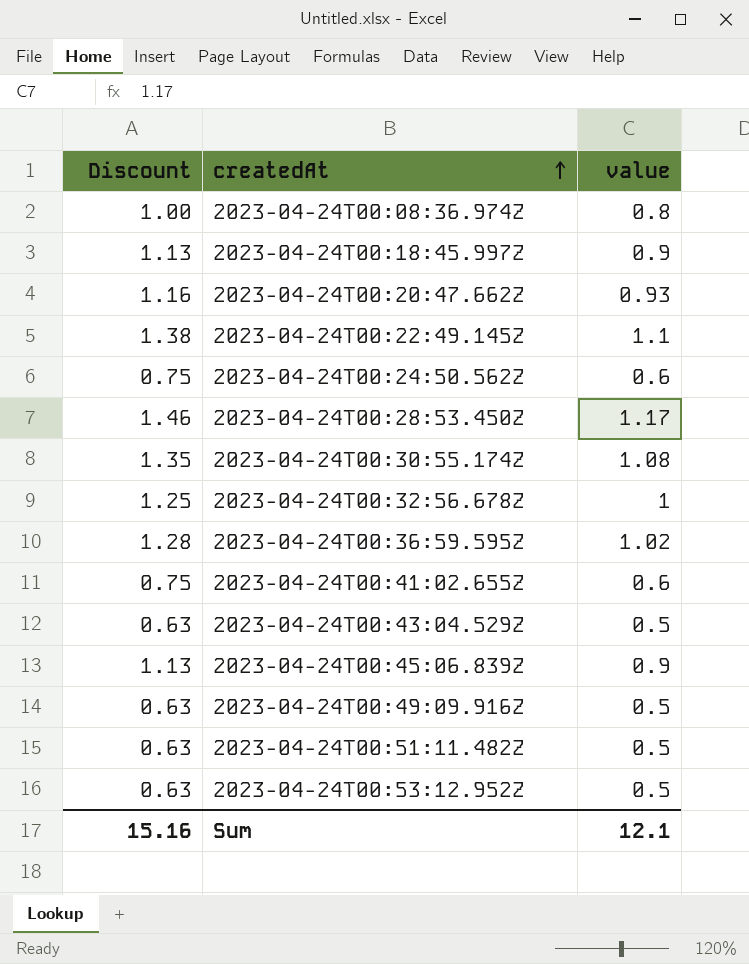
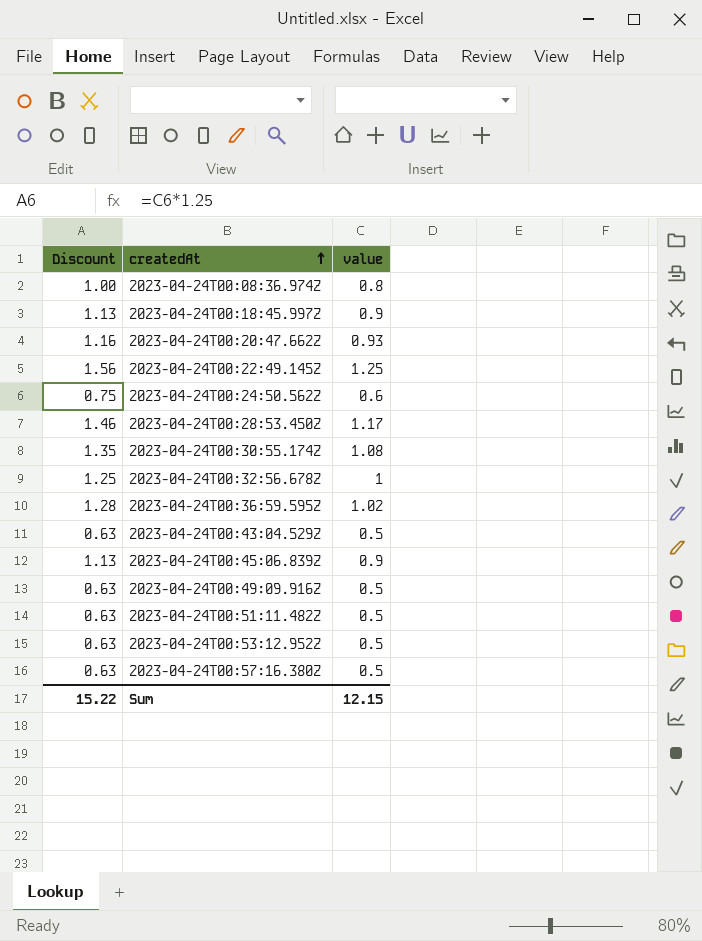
row 2023-04-24T00:41:02.655Z: 0.75 | 0.6 -> none
2023-04-24T00:22:49.145Z | Discount: 1.38 -> 1.56
2023-04-24T00:22:49.145Z | value: 1.1 -> 1.25
row 2023-04-24T00:57:16.380Z: none -> 0.63 | 0.5
Sum | Discount: 15.16 -> 15.22
Sum | value: 12.1 -> 12.15

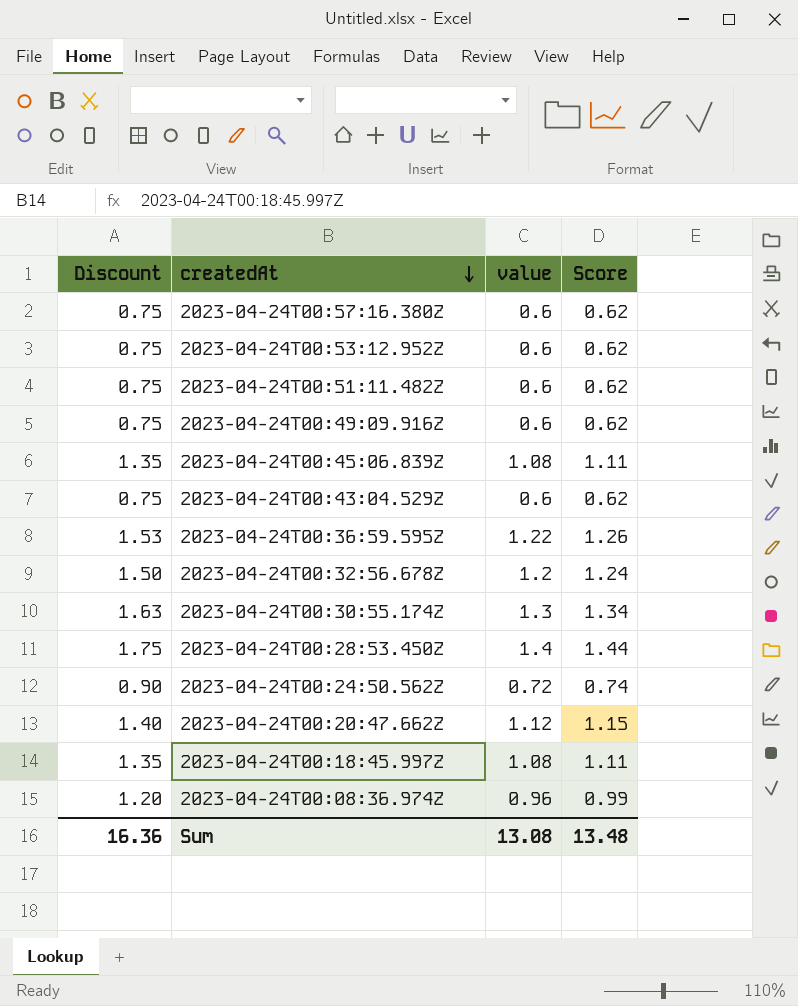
row order: createdAt ascending -> createdAt descending
column Score | formula: none -> [value] * 1.03
row 2023-04-24T00:22:49.145Z: 1.56 | 1.25 -> none
2023-04-24T00:57:16.380Z | Discount: 0.63 -> 0.75
2023-04-24T00:57:16.380Z | value: 0.5 -> 0.6
2023-04-24T00:53:12.952Z | Discount: 0.63 -> 0.75
2023-04-24T00:53:12.952Z | value: 0.5 -> 0.6
2023-04-24T00:51:11.482Z | Discount: 0.63 -> 0.75
2023-04-24T00:51:11.482Z | value: 0.5 -> 0.6
2023-04-24T00:49:09.916Z | Discount: 0.63 -> 0.75
2023-04-24T00:49:09.916Z | value: 0.5 -> 0.6
2023-04-24T00:45:06.839Z | Discount: 1.13 -> 1.35
2023-04-24T00:45:06.839Z | value: 0.9 -> 1.08
2023-04-24T00:43:04.529Z | Discount: 0.63 -> 0.75
2023-04-24T00:43:04.529Z | value: 0.5 -> 0.6
2023-04-24T00:36:59.595Z | Discount: 1.28 -> 1.53
2023-04-24T00:36:59.595Z | value: 1.02 -> 1.22
2023-04-24T00:32:56.678Z | Discount: 1.25 -> 1.50
2023-04-24T00:32:56.678Z | value: 1 -> 1.2
2023-04-24T00:30:55.174Z | Discount: 1.35 -> 1.63
2023-04-24T00:30:55.174Z | value: 1.08 -> 1.3
2023-04-24T00:28:53.450Z | Discount: 1.46 -> 1.75
2023-04-24T00:28:53.450Z | value: 1.17 -> 1.4
2023-04-24T00:24:50.562Z | Discount: 0.75 -> 0.90
2023-04-24T00:24:50.562Z | value: 0.6 -> 0.72
2023-04-24T00:20:47.662Z | Discount: 1.16 -> 1.40
2023-04-24T00:20:47.662Z | value: 0.93 -> 1.12
2023-04-24T00:18:45.997Z | Discount: 1.13 -> 1.35
2023-04-24T00:18:45.997Z | value: 0.9 -> 1.08
2023-04-24T00:08:36.974Z | Discount: 1.00 -> 1.20
2023-04-24T00:08:36.974Z | value: 0.8 -> 0.96
Sum | Discount: 15.22 -> 16.36
Sum | value: 12.15 -> 13.08

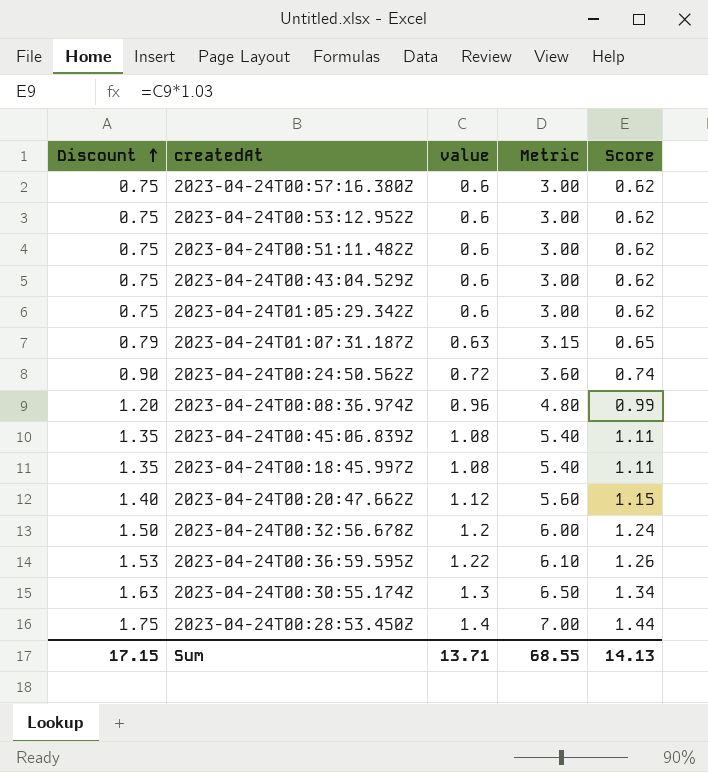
row order: createdAt descending -> Discount ascending
column Metric | formula: none -> [value] * 5
row 2023-04-24T00:49:09.916Z: 0.75 | 0.6 | 0.62 -> none
row 2023-04-24T01:05:29.342Z: none -> 0.75 | 0.6 | 3.00 | 0.62
row 2023-04-24T01:07:31.187Z: none -> 0.79 | 0.63 | 3.15 | 0.65
Sum | Discount: 16.36 -> 17.15
Sum | value: 13.08 -> 13.71
Sum | Score: 13.48 -> 14.13

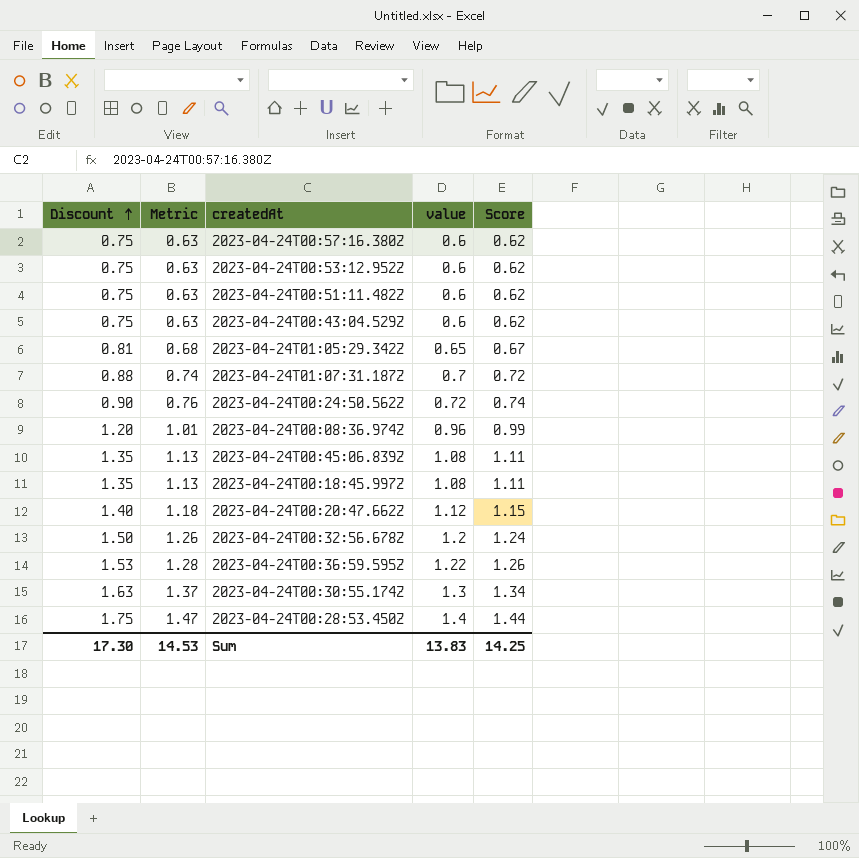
column Metric | formula: [value] * 5 -> [value] * 1.05
column Metric | position: 4 -> 2
2023-04-24T01:05:29.342Z | Discount: 0.75 -> 0.81
2023-04-24T01:05:29.342Z | value: 0.6 -> 0.65
2023-04-24T01:05:29.342Z | Score: 0.62 -> 0.67
2023-04-24T01:07:31.187Z | Discount: 0.79 -> 0.88
2023-04-24T01:07:31.187Z | value: 0.63 -> 0.7
2023-04-24T01:07:31.187Z | Score: 0.65 -> 0.72
Sum | Discount: 17.15 -> 17.30
Sum | Metric: 68.55 -> 14.53
Sum | value: 13.71 -> 13.83
Sum | Score: 14.13 -> 14.25

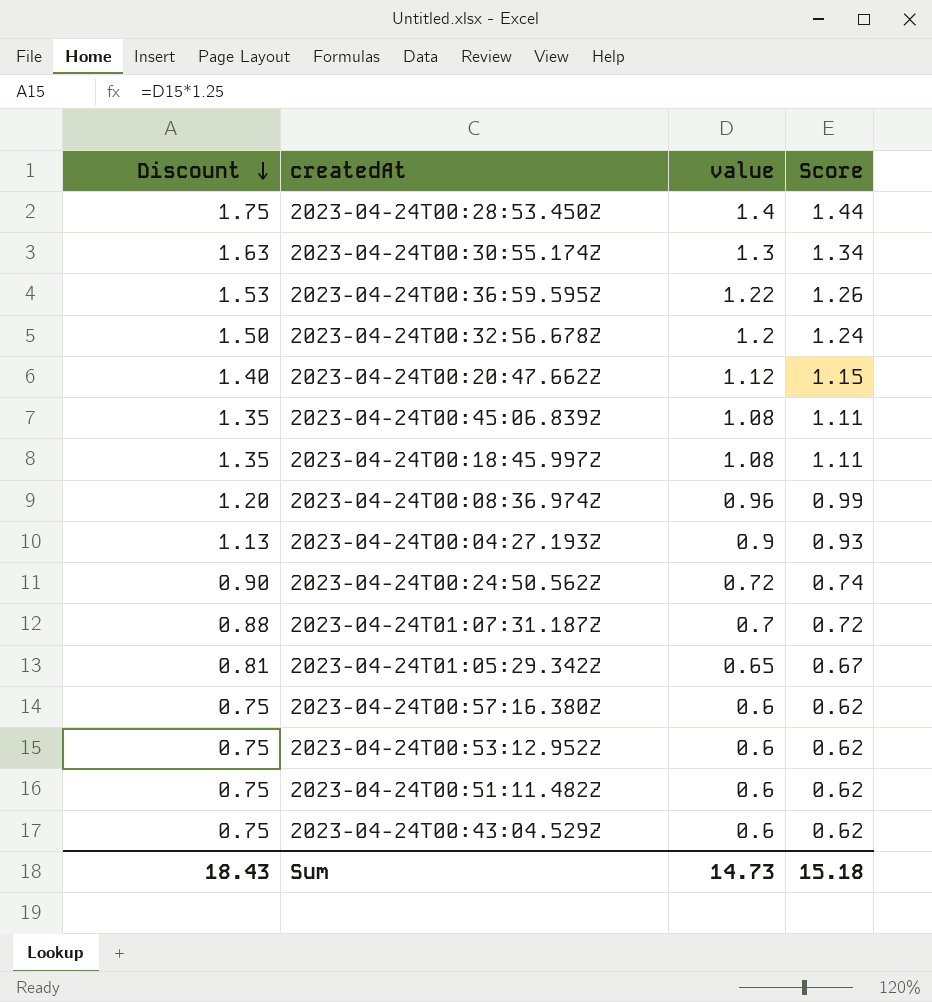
row order: Discount ascending -> Discount descending
column Metric | formula: [value] * 1.05 -> none
row 2023-04-24T00:04:27.193Z: none -> 1.13 | 0.9 | 0.93
Sum | Discount: 17.30 -> 18.43
Sum | value: 13.83 -> 14.73
Sum | Score: 14.25 -> 15.18

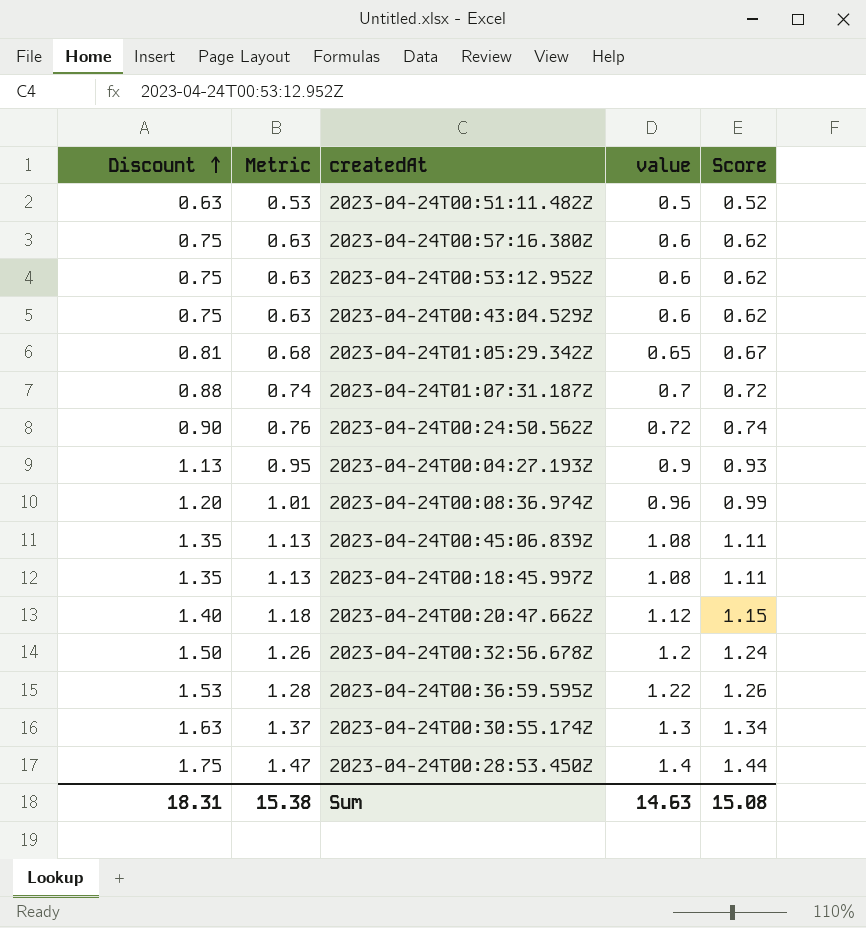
row order: Discount descending -> Discount ascending
column Metric | formula: none -> [value] * 1.05
2023-04-24T00:51:11.482Z | Discount: 0.75 -> 0.63
2023-04-24T00:51:11.482Z | value: 0.6 -> 0.5
2023-04-24T00:51:11.482Z | Score: 0.62 -> 0.52
Sum | Discount: 18.43 -> 18.31
Sum | value: 14.73 -> 14.63
Sum | Score: 15.18 -> 15.08

